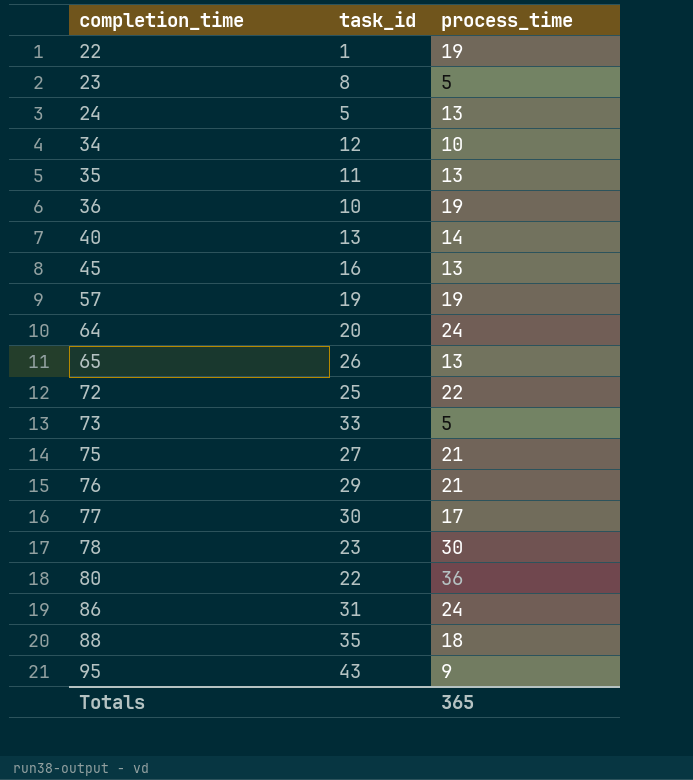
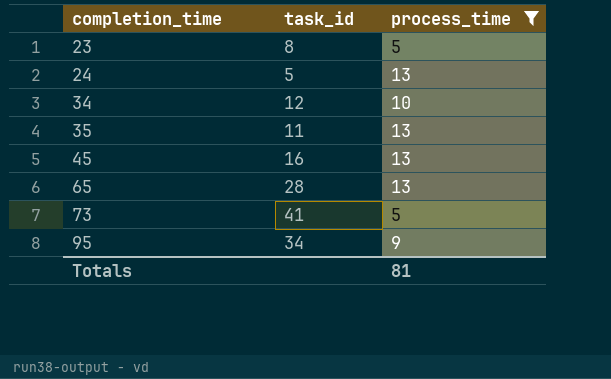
filter: none -> process_time <= 13
65 | task_id: 26 -> 28
73 | task_id: 33 -> 41
95 | task_id: 43 -> 34
Totals | process_time: 365 -> 81

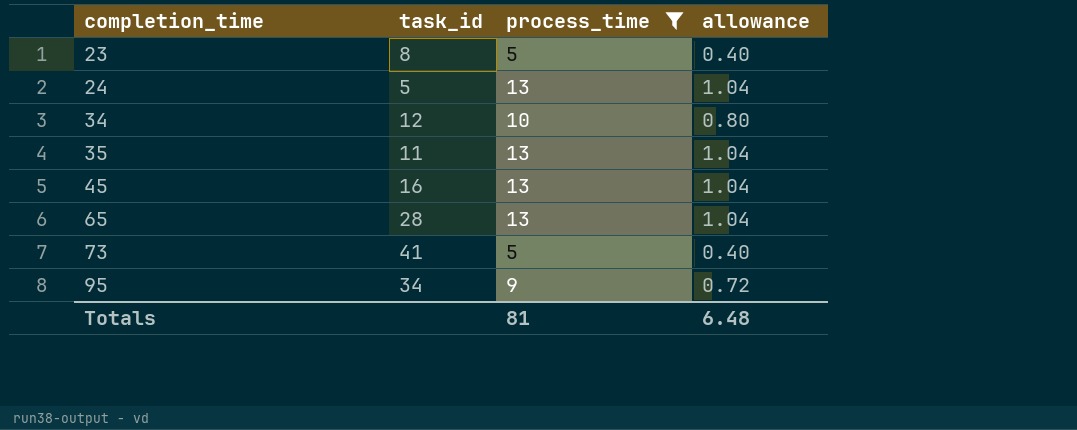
column allowance | formula: none -> [process_time] * 0.08

